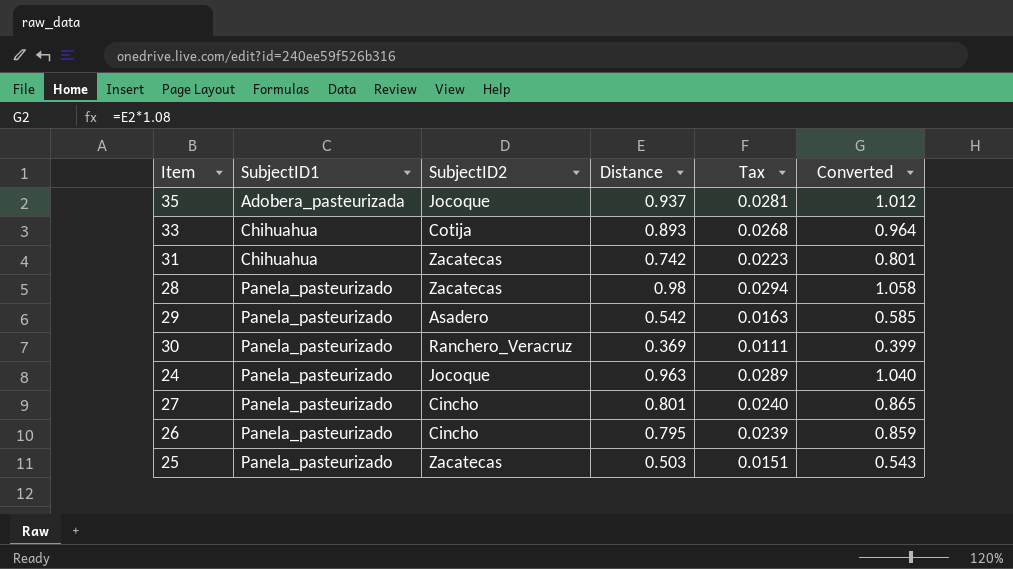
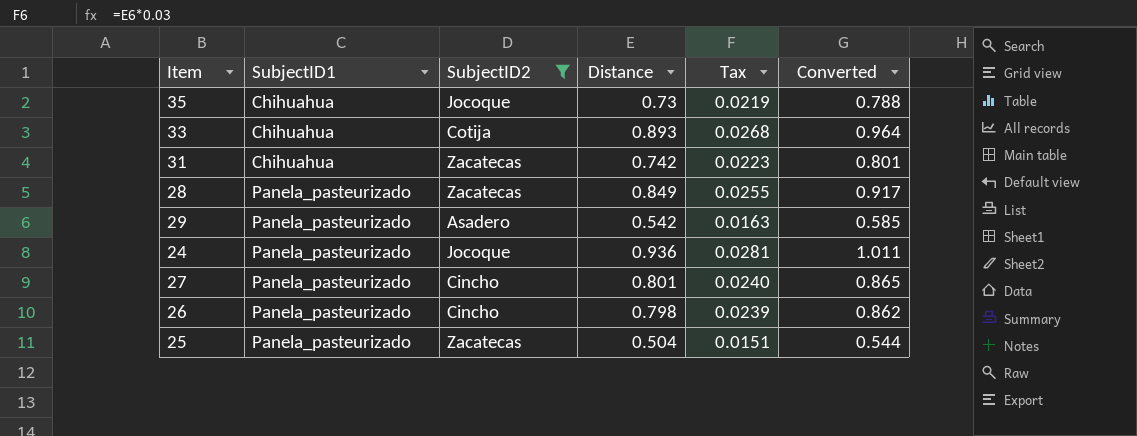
filter: none -> SubjectID2 != Ranchero_Veracruz
35 | SubjectID1: Adobera_pasteurizada -> Chihuahua
35 | Distance: 0.937 -> 0.73
35 | Tax: 0.0281 -> 0.0219
35 | Converted: 1.012 -> 0.788
28 | Distance: 0.98 -> 0.849
28 | Tax: 0.0294 -> 0.0255
28 | Converted: 1.058 -> 0.917
24 | Distance: 0.963 -> 0.936
24 | Tax: 0.0289 -> 0.0281
24 | Converted: 1.040 -> 1.011
26 | Distance: 0.795 -> 0.798
26 | Converted: 0.859 -> 0.862
25 | Distance: 0.503 -> 0.504
25 | Converted: 0.543 -> 0.544

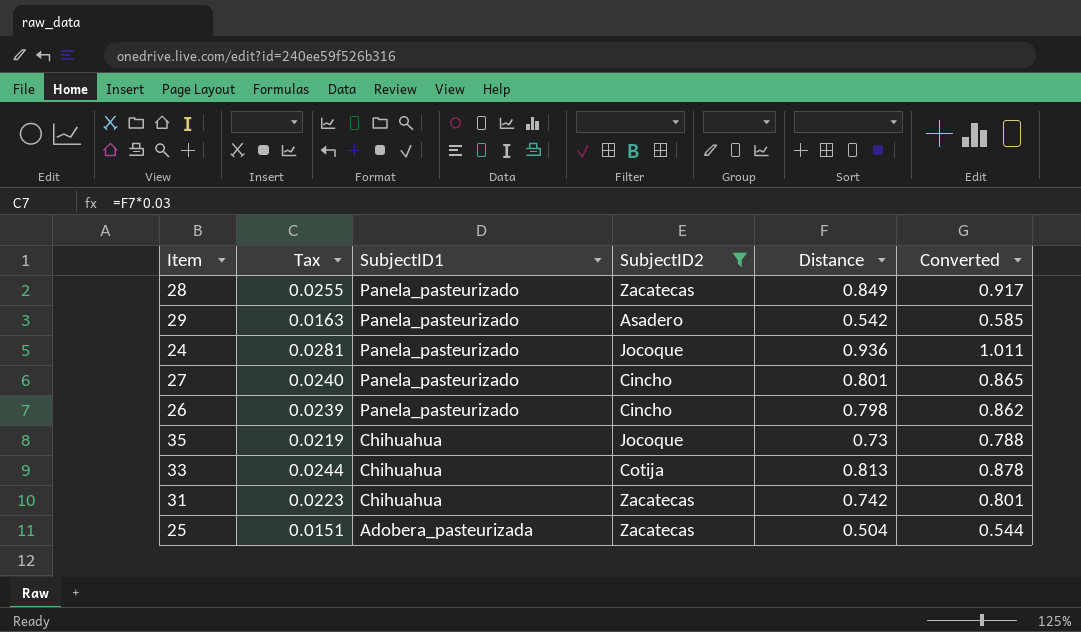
row order: SubjectID1 ascending -> SubjectID1 descending
column Tax | position: 5 -> 2
33 | Tax: 0.0268 -> 0.0244
33 | Distance: 0.893 -> 0.813
33 | Converted: 0.964 -> 0.878
25 | SubjectID1: Panela_pasteurizado -> Adobera_pasteurizada

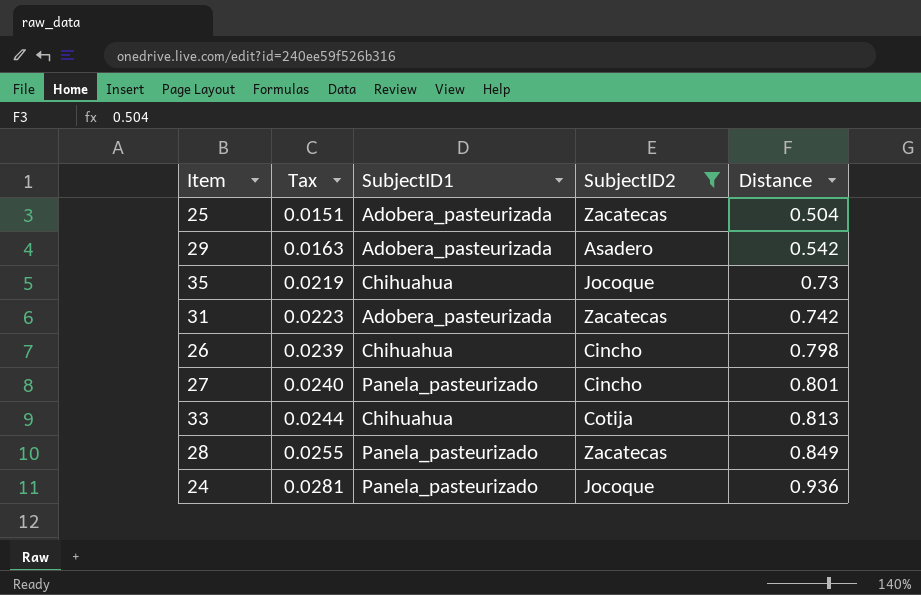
row order: SubjectID1 descending -> Tax ascending
column Converted | formula: [Distance] * 1.08 -> none
29 | SubjectID1: Panela_pasteurizado -> Adobera_pasteurizada
31 | SubjectID1: Chihuahua -> Adobera_pasteurizada
26 | SubjectID1: Panela_pasteurizado -> Chihuahua

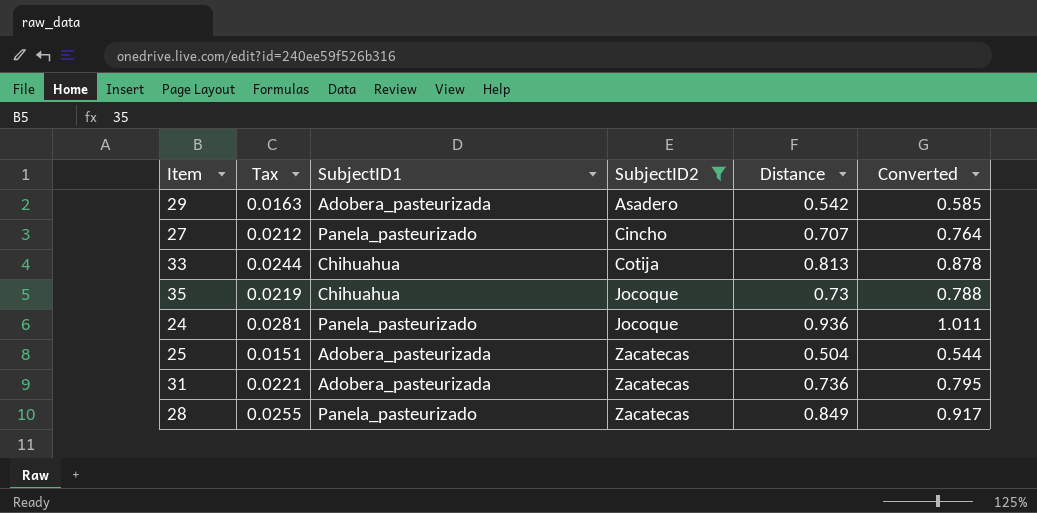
row order: Tax ascending -> SubjectID2 ascending
column Converted | formula: none -> [Distance] * 1.08
row 26: 0.0239 | Chihuahua | Cincho | 0.798 -> none
27 | Tax: 0.0240 -> 0.0212
27 | Distance: 0.801 -> 0.707
31 | Tax: 0.0223 -> 0.0221
31 | Distance: 0.742 -> 0.736

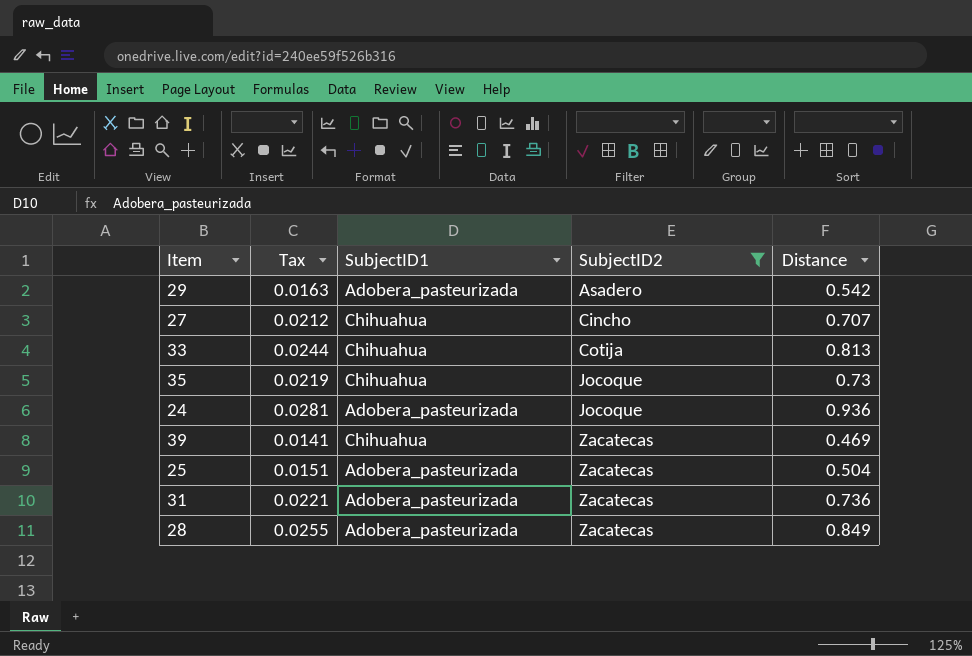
column Converted | formula: [Distance] * 1.08 -> none
27 | SubjectID1: Panela_pasteurizado -> Chihuahua
24 | SubjectID1: Panela_pasteurizado -> Adobera_pasteurizada
row 39: none -> 0.0141 | Chihuahua | Zacatecas | 0.469
28 | SubjectID1: Panela_pasteurizado -> Adobera_pasteurizada

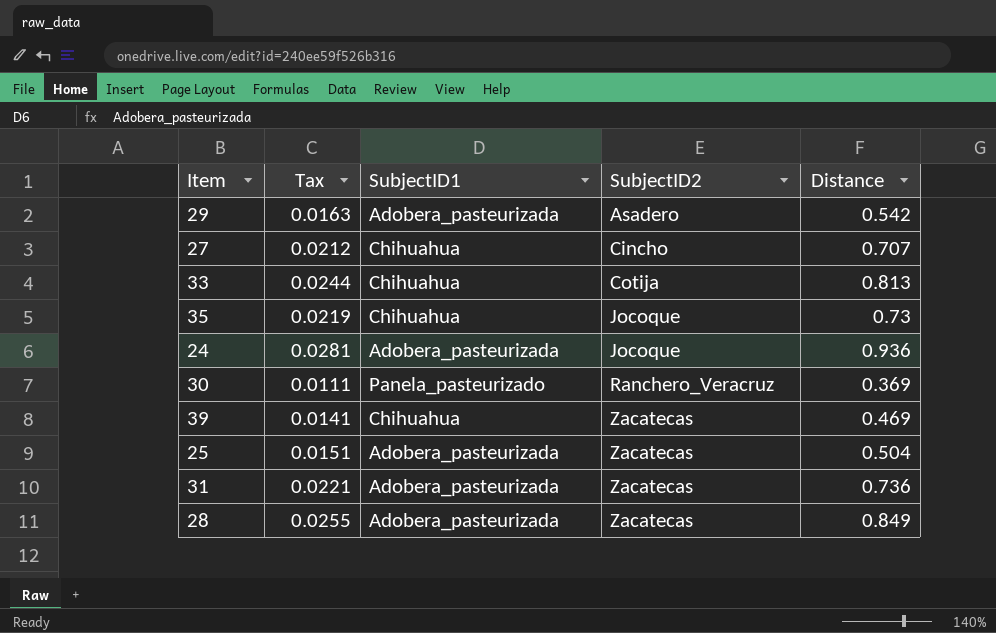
filter: SubjectID2 != Ranchero_Veracruz -> none

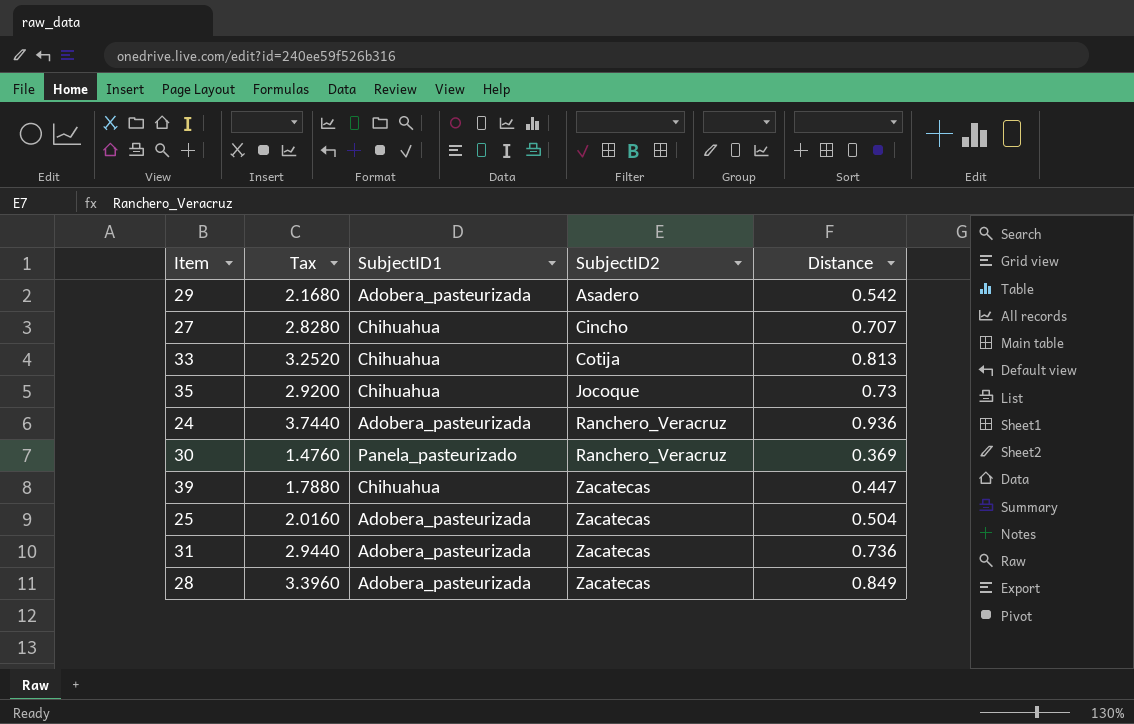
column Tax | formula: [Distance] * 0.03 -> [Distance] * 4
24 | SubjectID2: Jocoque -> Ranchero_Veracruz
39 | Distance: 0.469 -> 0.447

